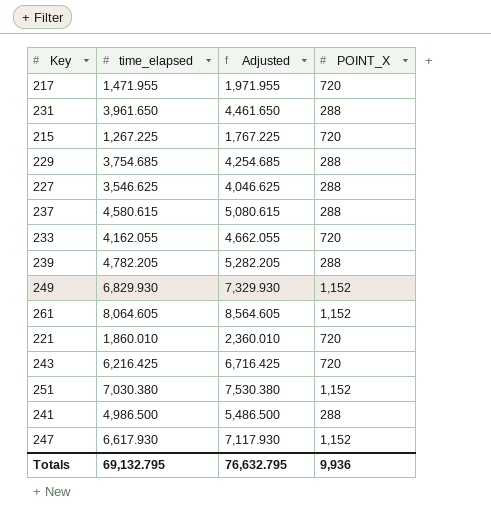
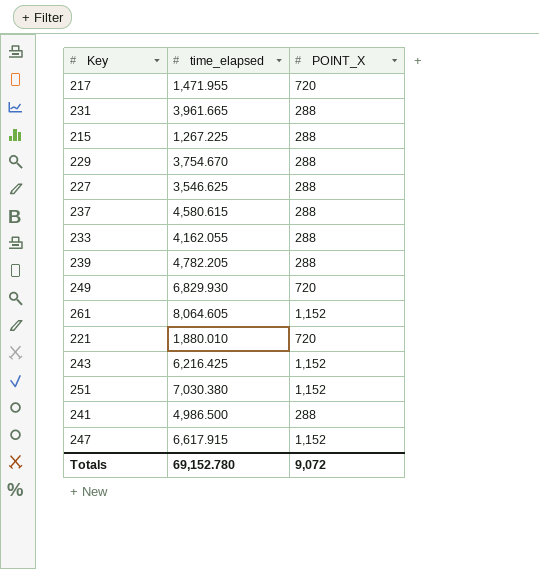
column Adjusted | formula: [time_elapsed] + 500 -> none
231 | time_elapsed: 3,961.650 -> 3,961.665
215 | POINT_X: 720 -> 288
229 | time_elapsed: 3,754.685 -> 3,754.670
233 | POINT_X: 720 -> 288
249 | POINT_X: 1,152 -> 720
221 | time_elapsed: 1,860.010 -> 1,880.010
243 | POINT_X: 720 -> 1,152
247 | time_elapsed: 6,617.930 -> 6,617.915
Totals | time_elapsed: 69,132.795 -> 69,152.780
Totals | POINT_X: 9,936 -> 9,072

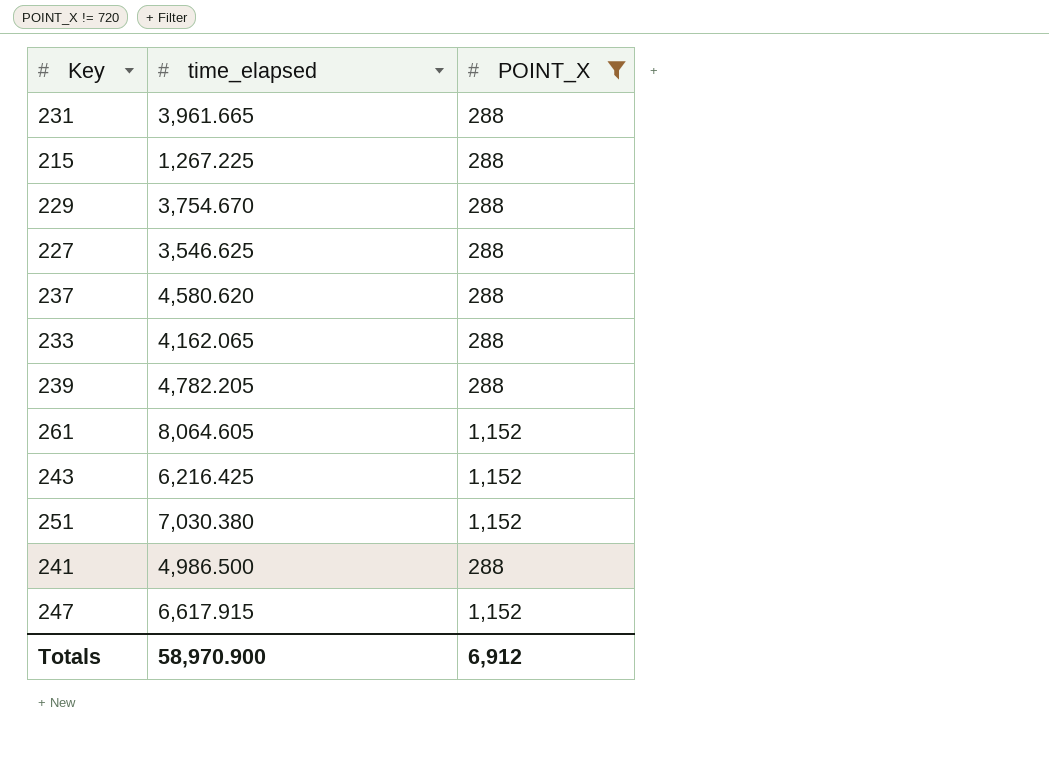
filter: none -> POINT_X != 720
237 | time_elapsed: 4,580.615 -> 4,580.620
233 | time_elapsed: 4,162.055 -> 4,162.065
Totals | time_elapsed: 69,152.780 -> 58,970.900
Totals | POINT_X: 9,072 -> 6,912

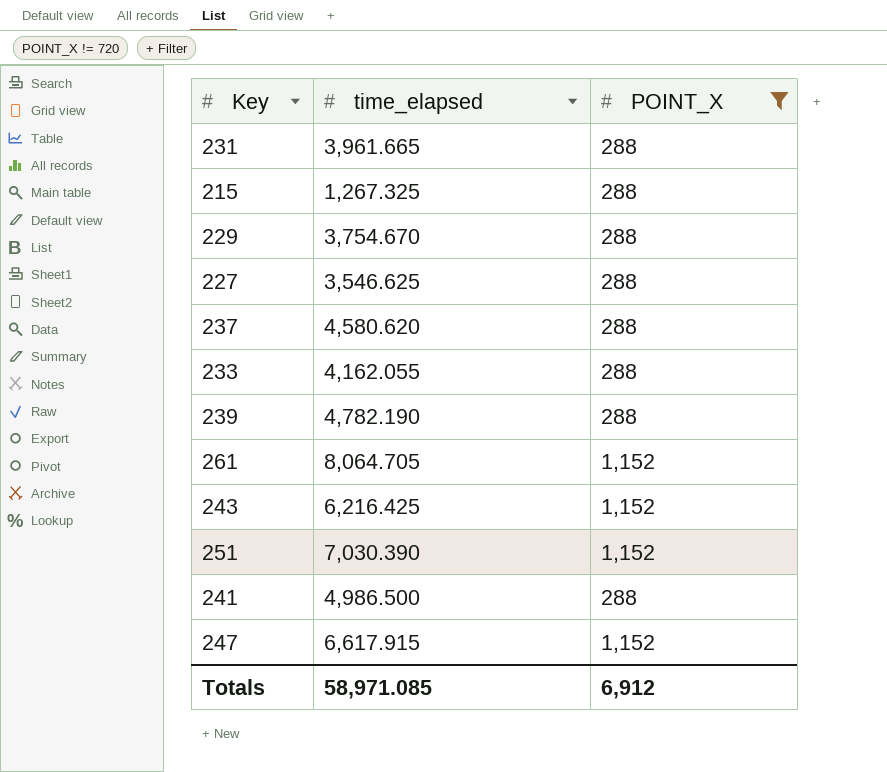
215 | time_elapsed: 1,267.225 -> 1,267.325
233 | time_elapsed: 4,162.065 -> 4,162.055
239 | time_elapsed: 4,782.205 -> 4,782.190
261 | time_elapsed: 8,064.605 -> 8,064.705
251 | time_elapsed: 7,030.380 -> 7,030.390
Totals | time_elapsed: 58,970.900 -> 58,971.085

